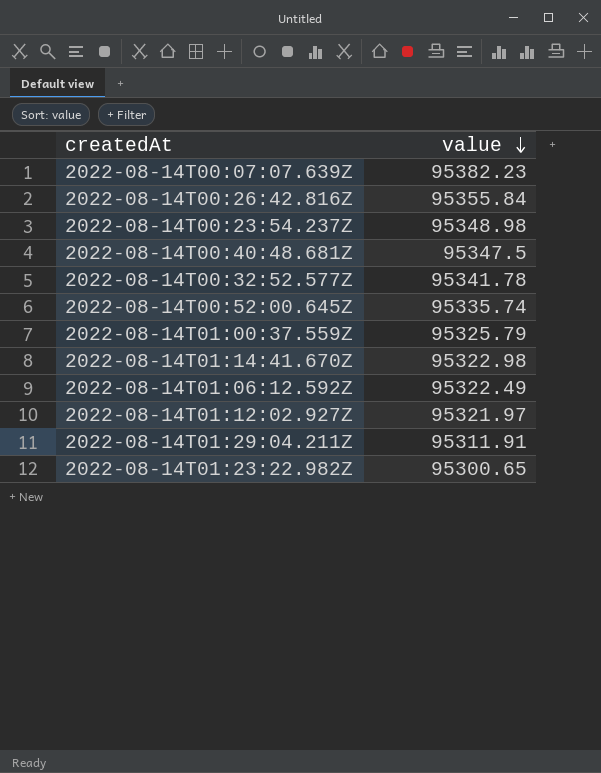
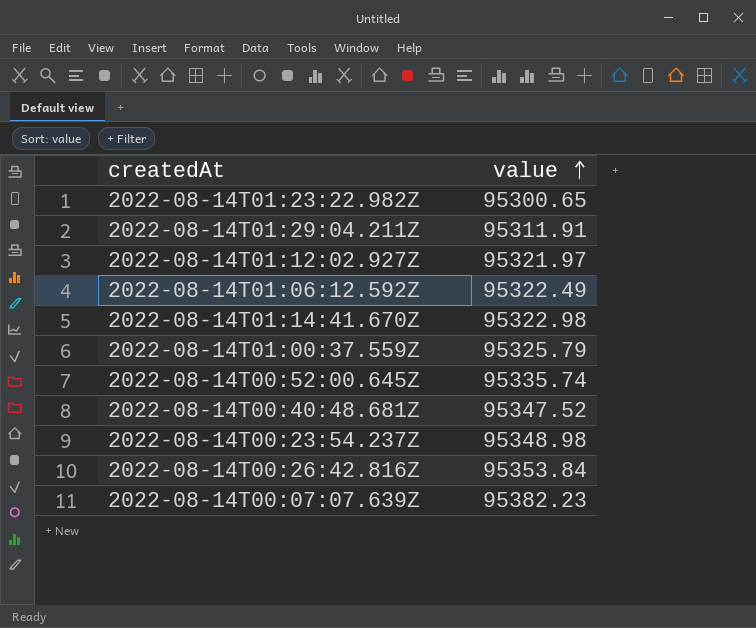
row order: value descending -> value ascending
row 2022-08-14T00:32:52.577Z: 95341.78 -> none
2022-08-14T00:40:48.681Z | value: 95347.5 -> 95347.52
2022-08-14T00:26:42.816Z | value: 95355.84 -> 95353.84

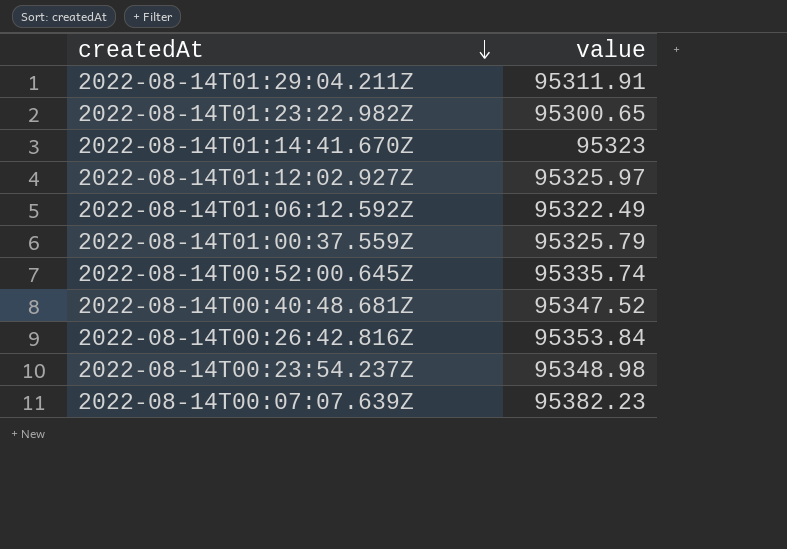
row order: value ascending -> createdAt descending
2022-08-14T01:14:41.670Z | value: 95322.98 -> 95323
2022-08-14T01:12:02.927Z | value: 95321.97 -> 95325.97

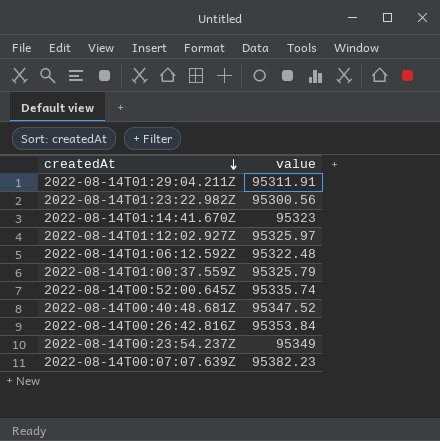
2022-08-14T01:23:22.982Z | value: 95300.65 -> 95300.56
2022-08-14T01:06:12.592Z | value: 95322.49 -> 95322.48
2022-08-14T00:23:54.237Z | value: 95348.98 -> 95349

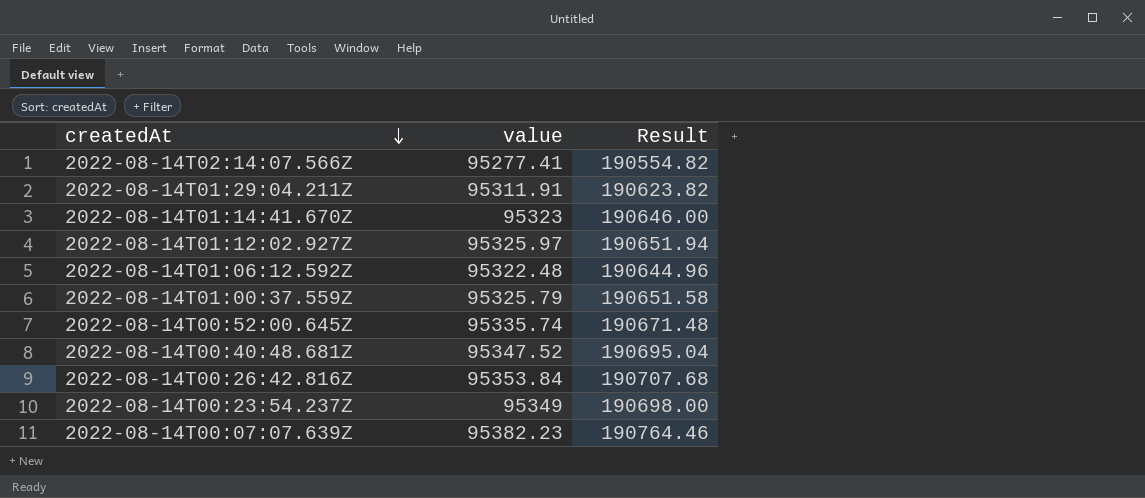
column Result | formula: none -> [value] * 2
row 2022-08-14T01:23:22.982Z: 95300.56 -> none
row 2022-08-14T02:14:07.566Z: none -> 95277.41 | 190554.82

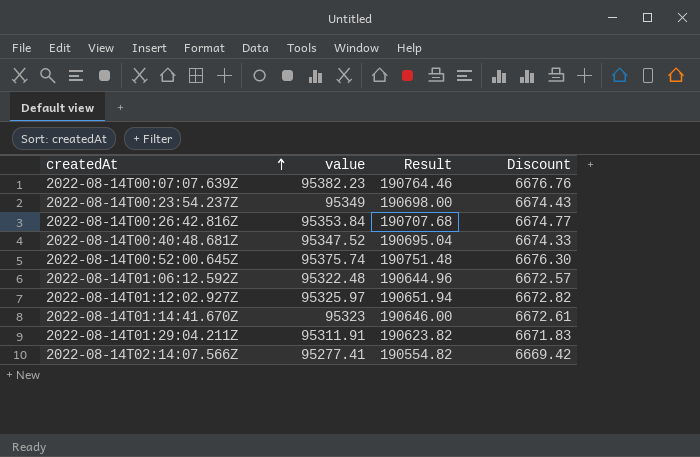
row order: createdAt descending -> createdAt ascending
column Discount | formula: none -> [value] * 0.07
row 2022-08-14T01:00:37.559Z: 95325.79 | 190651.58 -> none
2022-08-14T00:52:00.645Z | value: 95335.74 -> 95375.74
2022-08-14T00:52:00.645Z | Result: 190671.48 -> 190751.48

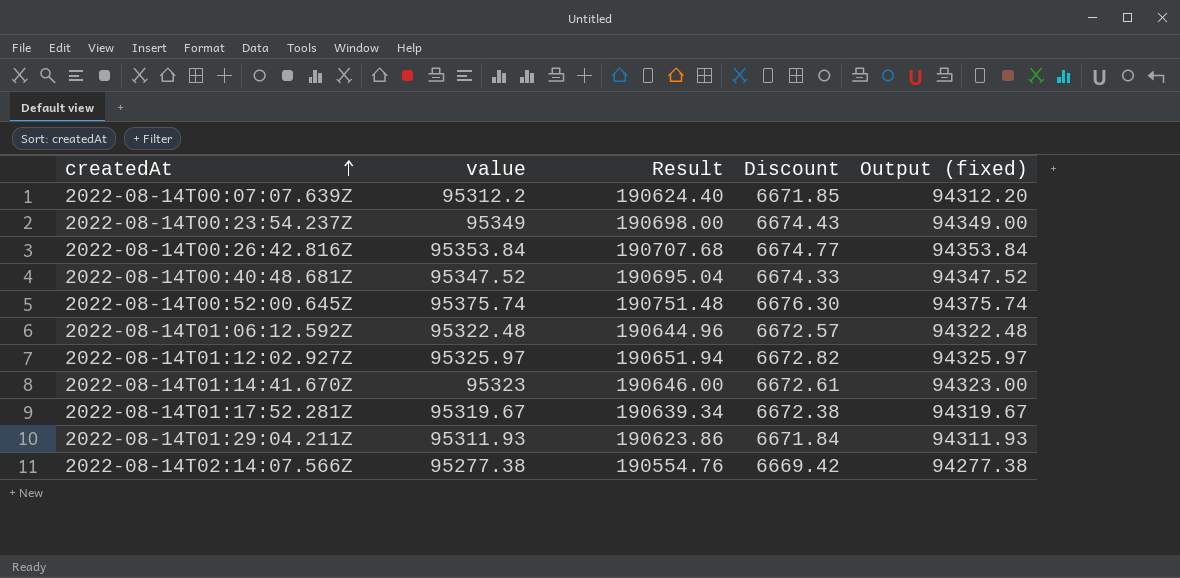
column Output (fixed) | formula: none -> [value] - 1000
2022-08-14T00:07:07.639Z | value: 95382.23 -> 95312.2
2022-08-14T00:07:07.639Z | Result: 190764.46 -> 190624.40
2022-08-14T00:07:07.639Z | Discount: 6676.76 -> 6671.85
row 2022-08-14T01:17:52.281Z: none -> 95319.67 | 190639.34 | 6672.38 | 94319.67
2022-08-14T01:29:04.211Z | value: 95311.91 -> 95311.93
2022-08-14T01:29:04.211Z | Result: 190623.82 -> 190623.86
2022-08-14T01:29:04.211Z | Discount: 6671.83 -> 6671.84
2022-08-14T02:14:07.566Z | value: 95277.41 -> 95277.38
2022-08-14T02:14:07.566Z | Result: 190554.82 -> 190554.76

